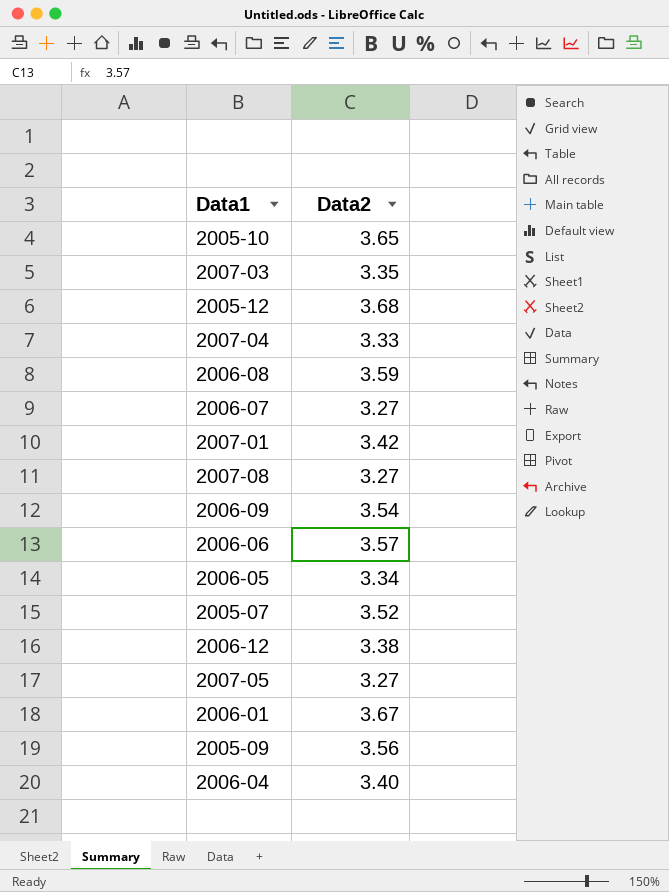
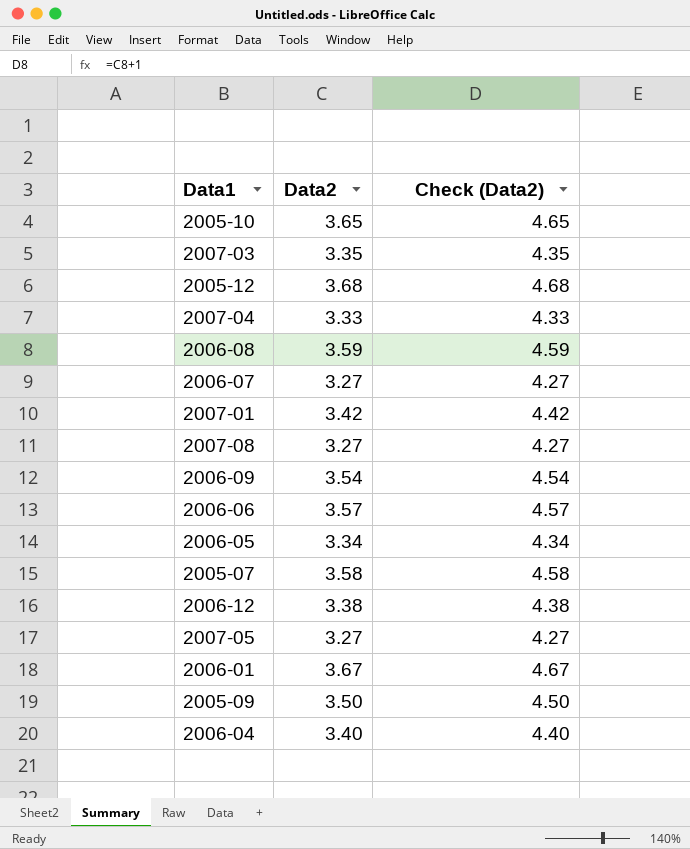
column Check (Data2) | formula: none -> [Data2] + 1
2005-07 | Data2: 3.52 -> 3.58
2005-09 | Data2: 3.56 -> 3.50

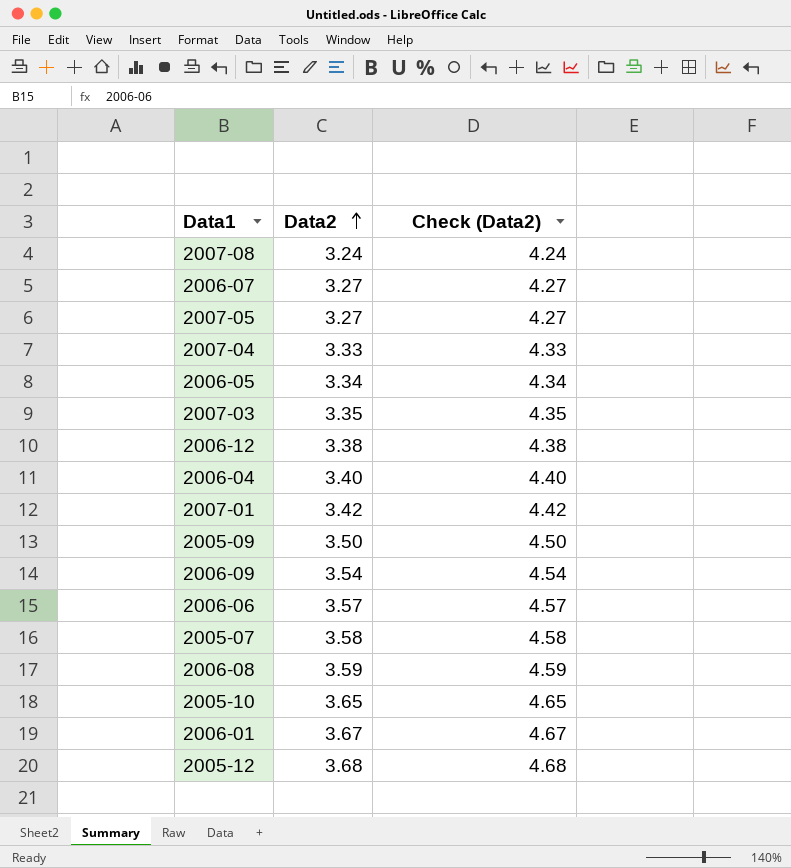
row order: none -> Data2 ascending
2007-08 | Data2: 3.27 -> 3.24
2007-08 | Check (Data2): 4.27 -> 4.24

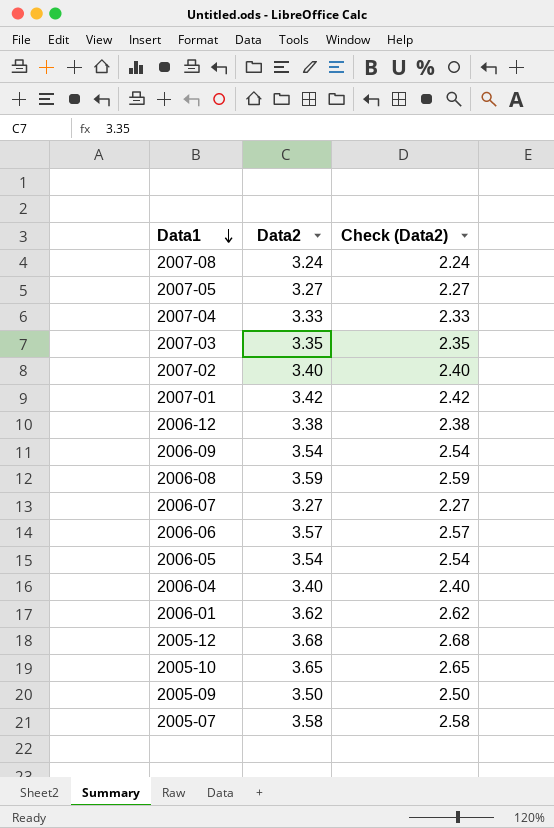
row order: Data2 ascending -> Data1 descending
column Check (Data2) | formula: [Data2] + 1 -> [Data2] - 1
row 2007-02: none -> 3.40 | 2.40
2006-05 | Data2: 3.34 -> 3.54
2006-01 | Data2: 3.67 -> 3.62

